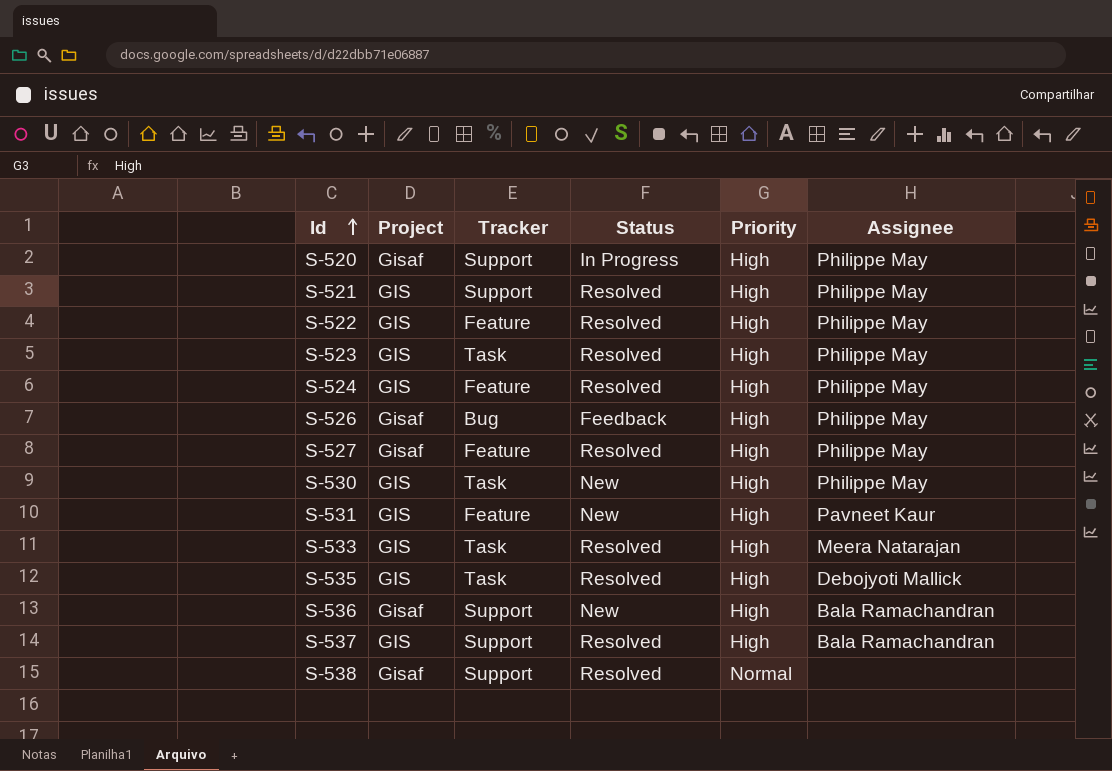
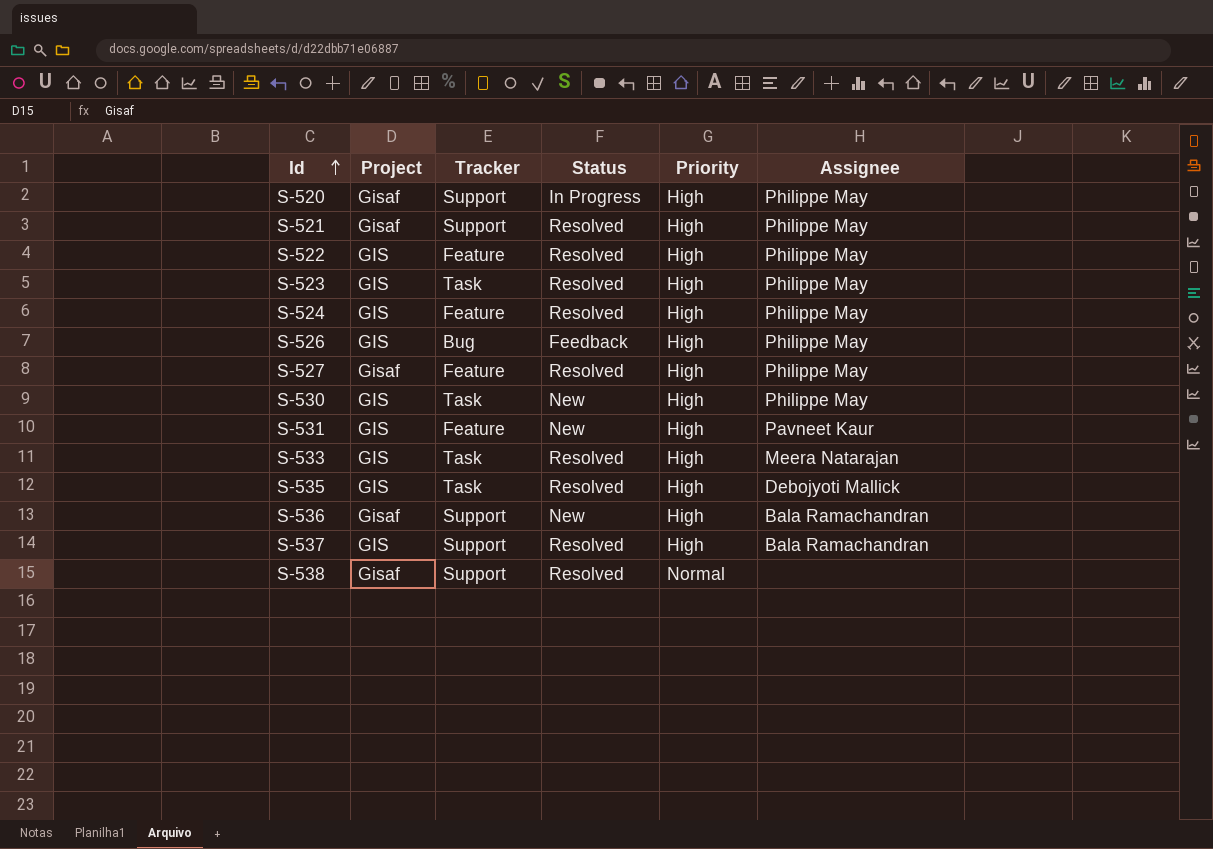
S-521 | Project: GIS -> Gisaf
S-526 | Project: Gisaf -> GIS

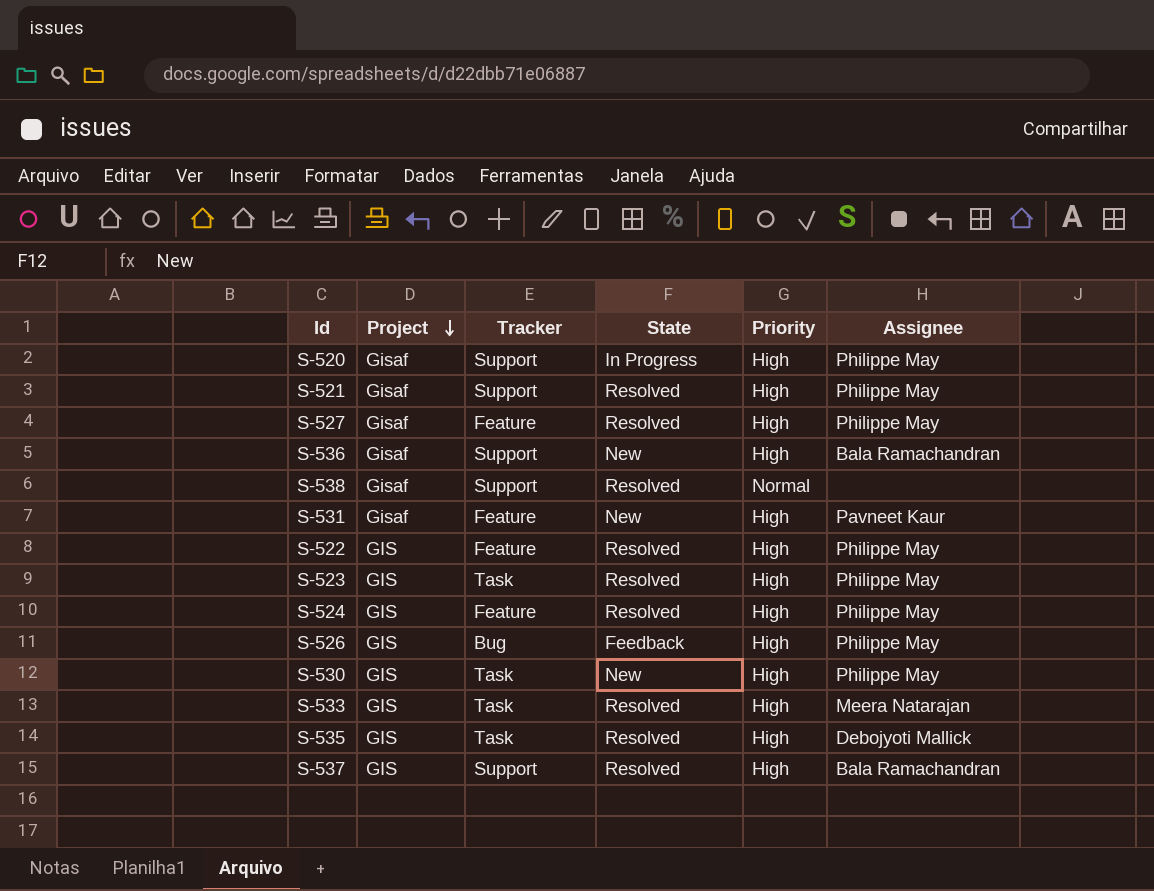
row order: Id ascending -> Project descending
column name: Status -> State
S-531 | Project: GIS -> Gisaf

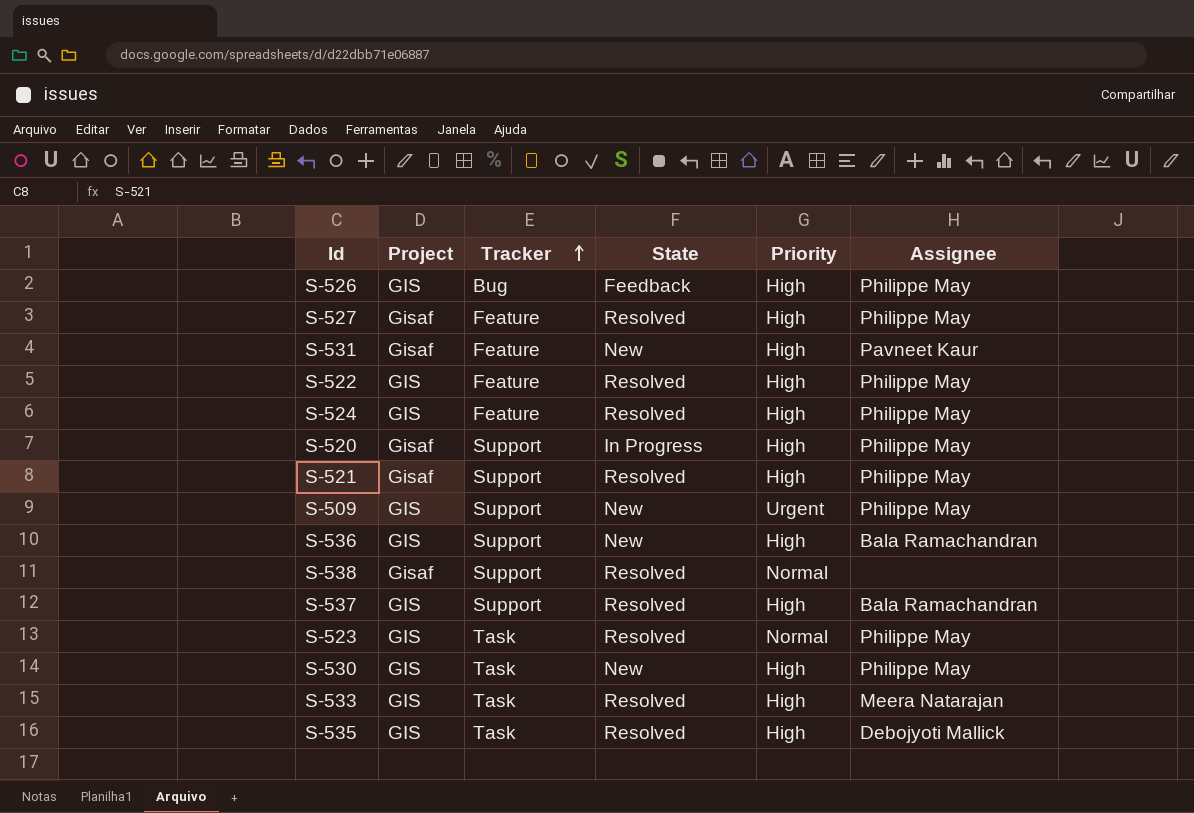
row order: Project descending -> Tracker ascending
row S-509: none -> GIS | Support | New | Urgent | Philippe May
S-536 | Project: Gisaf -> GIS
S-523 | Priority: High -> Normal

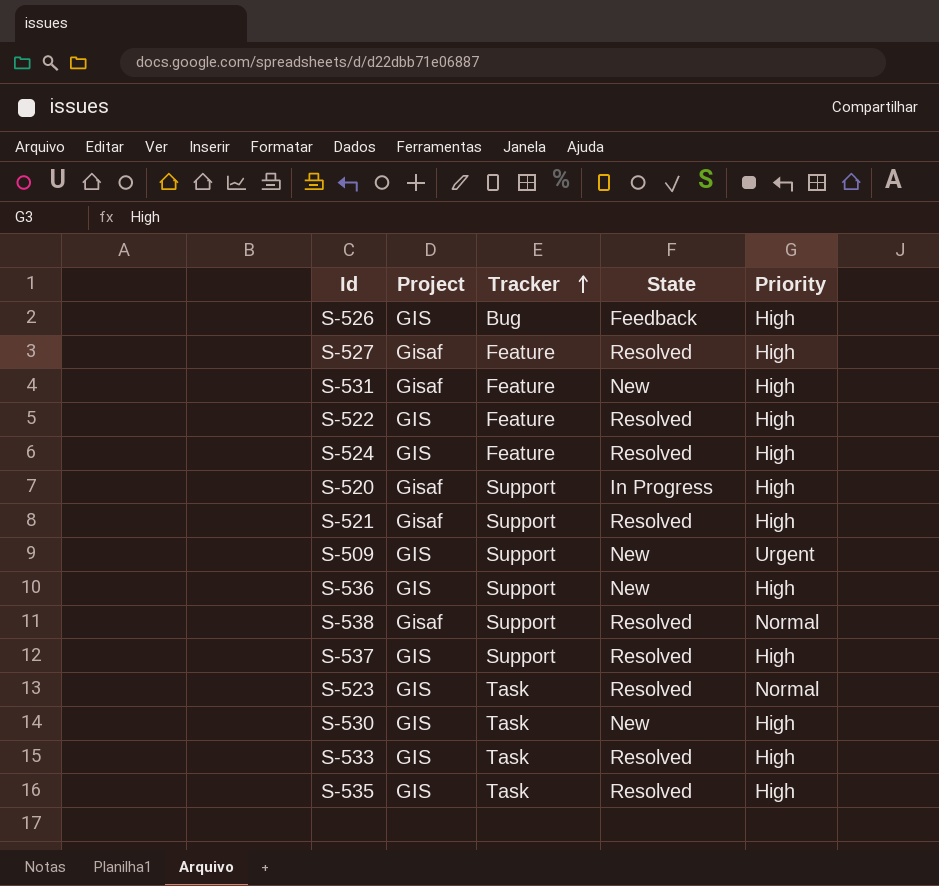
column Assignee | position: 6 -> none

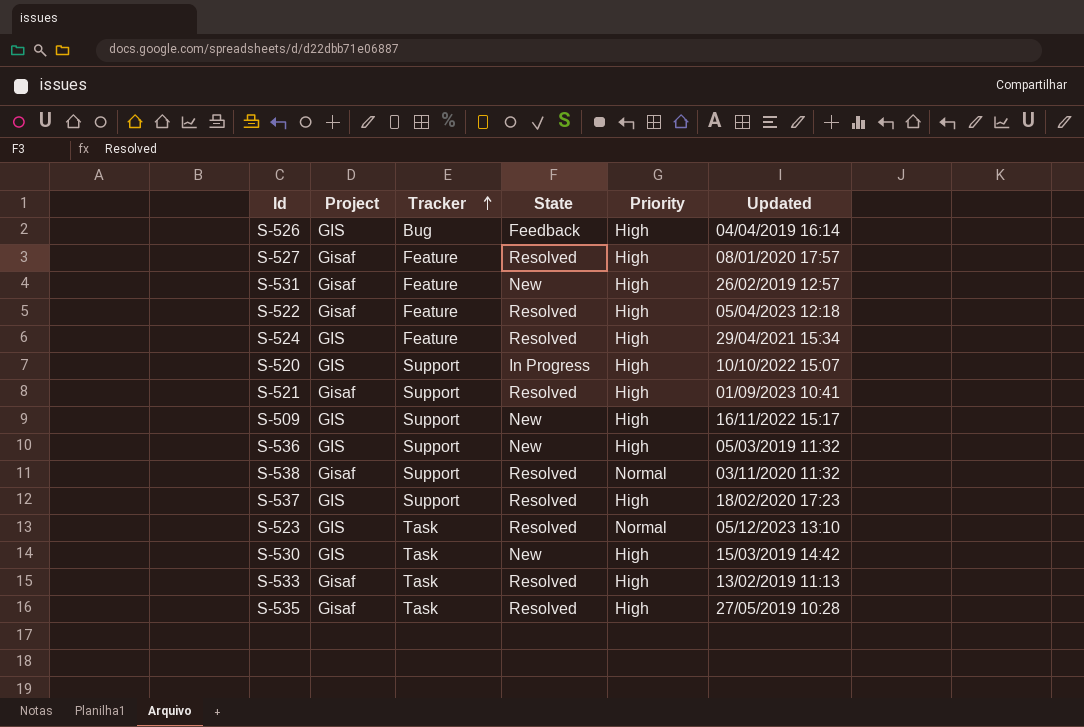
column Updated | position: none -> 6
S-522 | Project: GIS -> Gisaf
S-520 | Project: Gisaf -> GIS
S-509 | Priority: Urgent -> High
S-533 | Project: GIS -> Gisaf
S-535 | Project: GIS -> Gisaf

